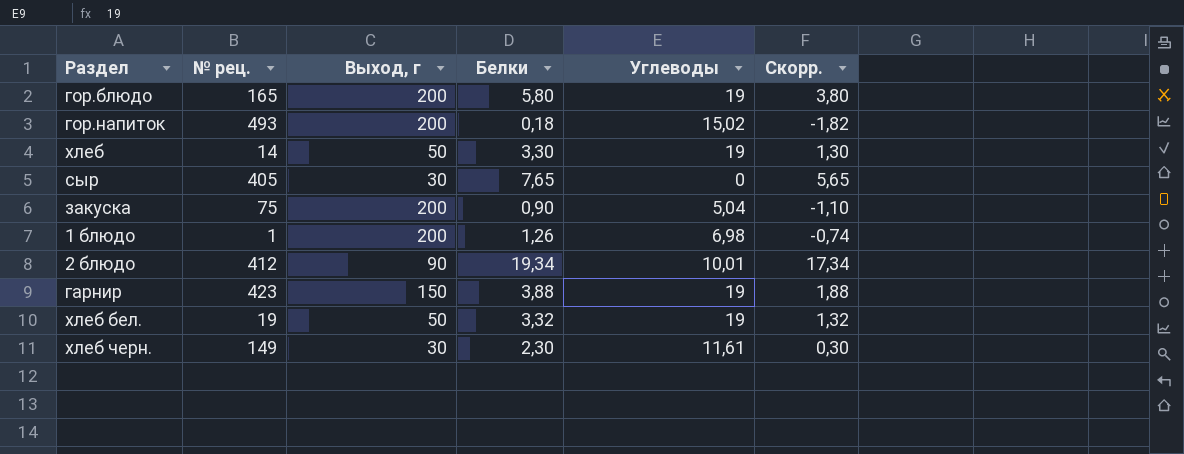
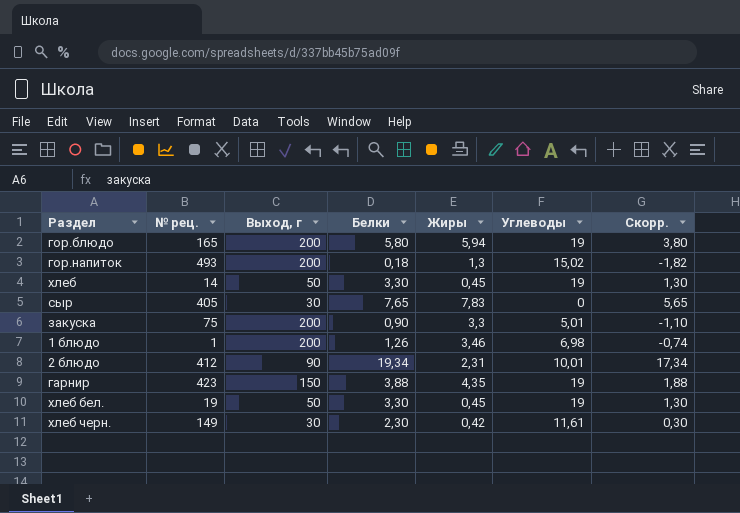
column Жиры | position: none -> 5
закуска | Углеводы: 5,04 -> 5,01
хлеб бел. | Белки: 3,32 -> 3,30
хлеб бел. | Скорр.: 1,32 -> 1,30

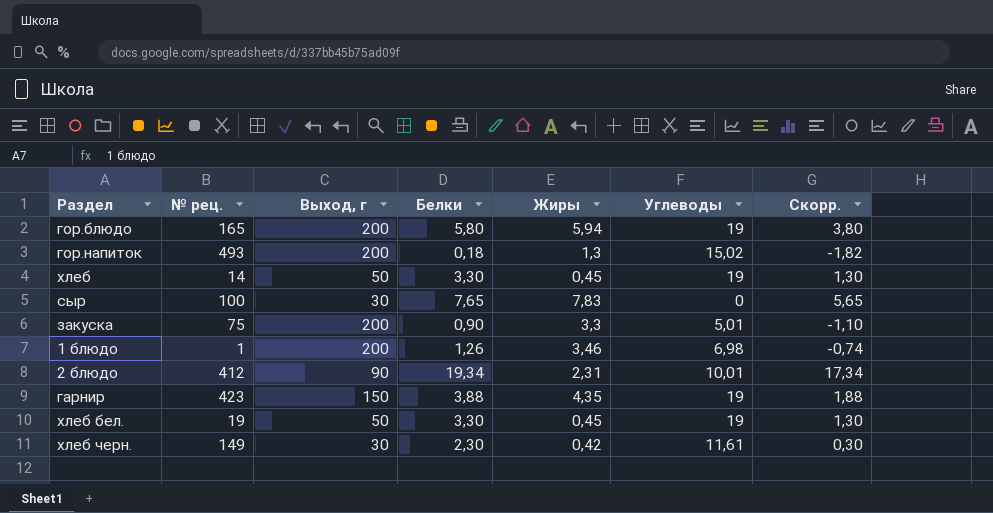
сыр | № рец.: 405 -> 100

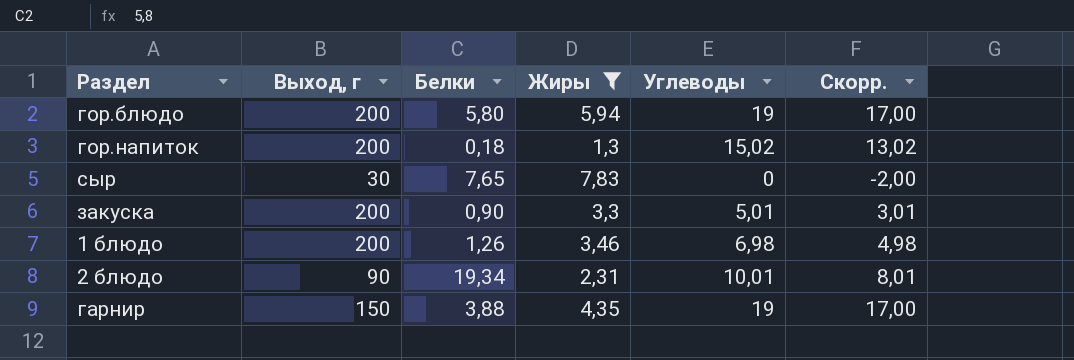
filter: none -> Жиры >= 1,3
column № рец. | position: 2 -> none
column Скорр. | formula: [Белки] - 2 -> [Углеводы] - 2

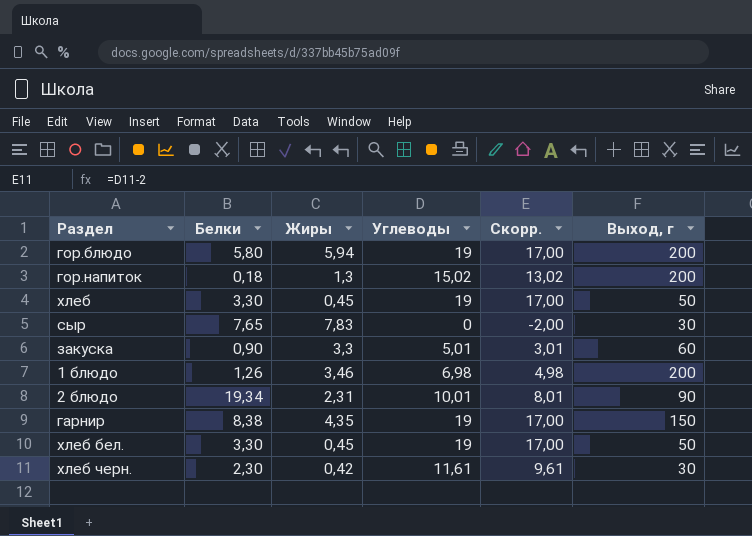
filter: Жиры >= 1,3 -> none
column Выход, г | position: 2 -> 6
закуска | Выход, г: 200 -> 60
гарнир | Белки: 3,88 -> 8,38

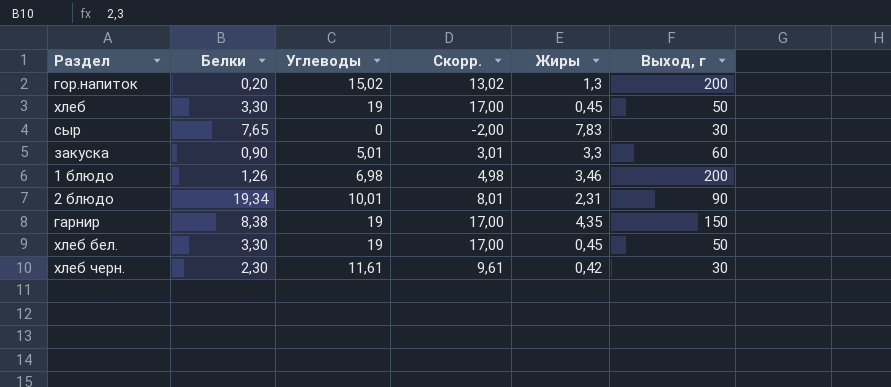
column Жиры | position: 3 -> 5
row гор.блюдо: 5,80 | 5,94 | 19 | 17,00 | 200 -> none
гор.напиток | Белки: 0,18 -> 0,20

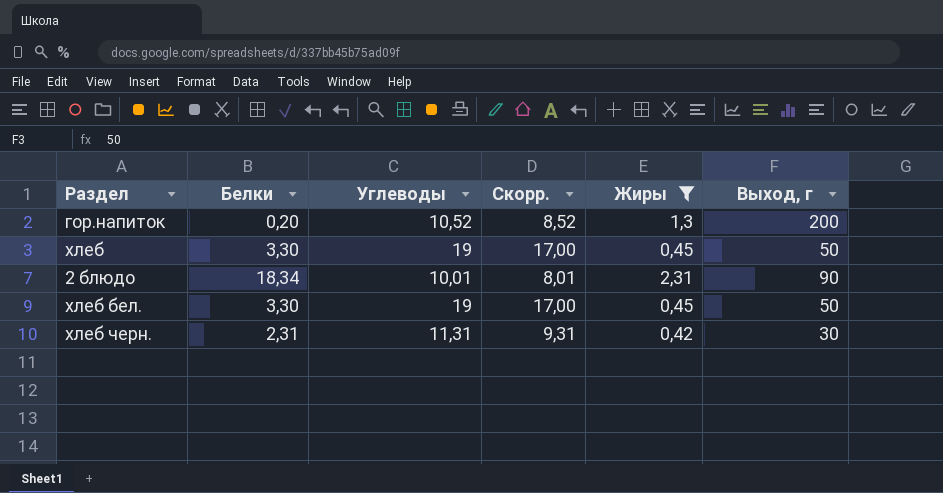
filter: none -> Жиры <= 2,31
гор.напиток | Углеводы: 15,02 -> 10,52
гор.напиток | Скорр.: 13,02 -> 8,52
2 блюдо | Белки: 19,34 -> 18,34
хлеб черн. | Белки: 2,30 -> 2,31
хлеб черн. | Углеводы: 11,61 -> 11,31
хлеб черн. | Скорр.: 9,61 -> 9,31

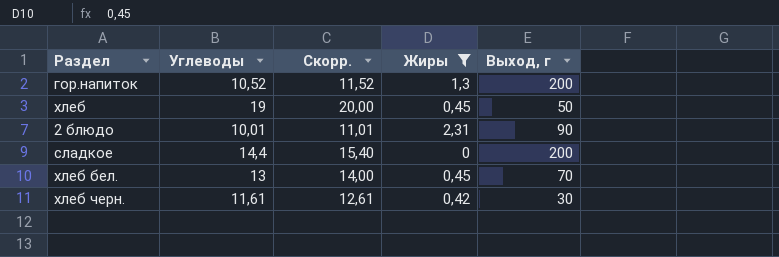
column Белки | position: 2 -> none
column Скорр. | formula: [Углеводы] - 2 -> [Углеводы] + 1
row сладкое: none -> 14,4 | 15,40 | 0 | 200
хлеб бел. | Углеводы: 19 -> 13
хлеб бел. | Выход, г: 50 -> 70
хлеб черн. | Углеводы: 11,31 -> 11,61

